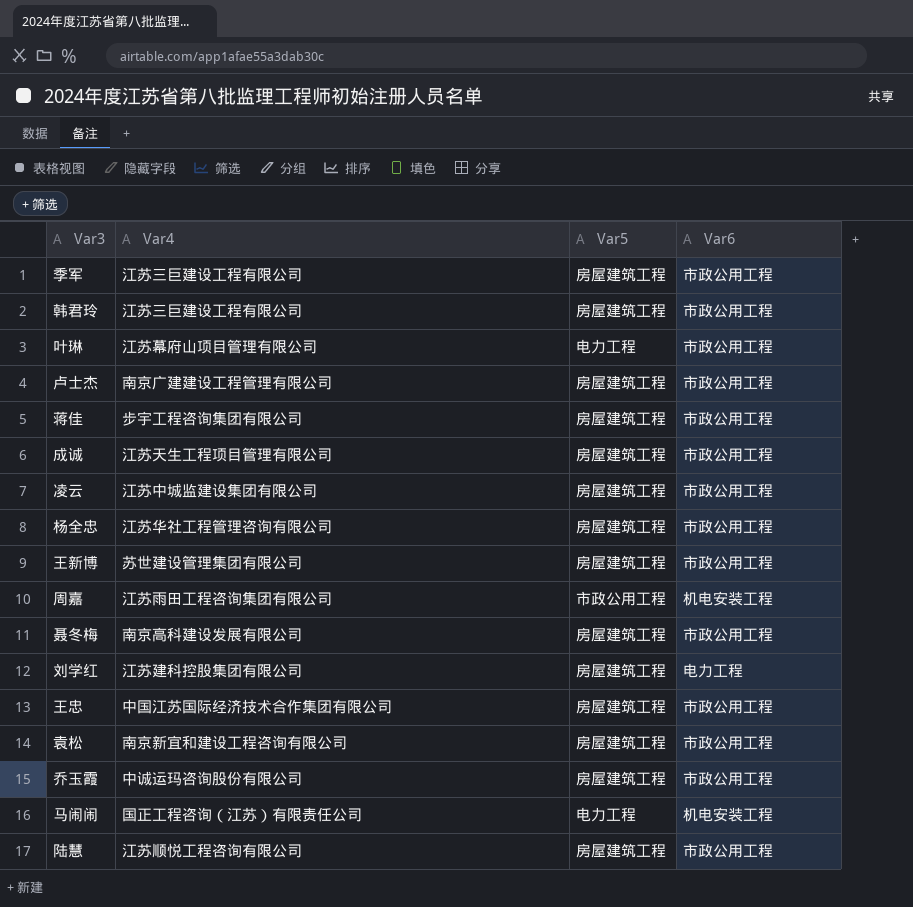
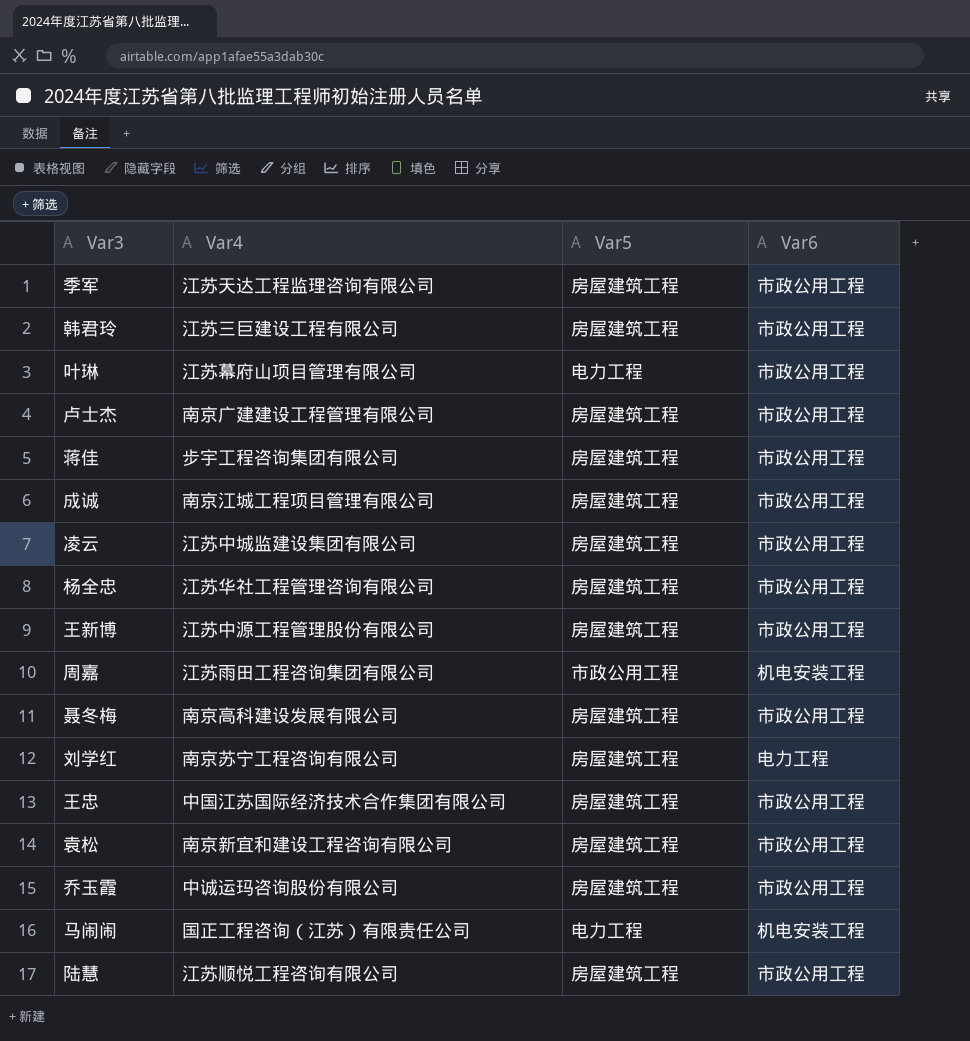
季军 | Var4: 江苏三巨建设工程有限公司 -> 江苏天达工程监理咨询有限公司
成诚 | Var4: 江苏天生工程项目管理有限公司 -> 南京江城工程项目管理有限公司
王新博 | Var4: 苏世建设管理集团有限公司 -> 江苏中源工程管理股份有限公司
刘学红 | Var4: 江苏建科控股集团有限公司 -> 南京苏宁工程咨询有限公司

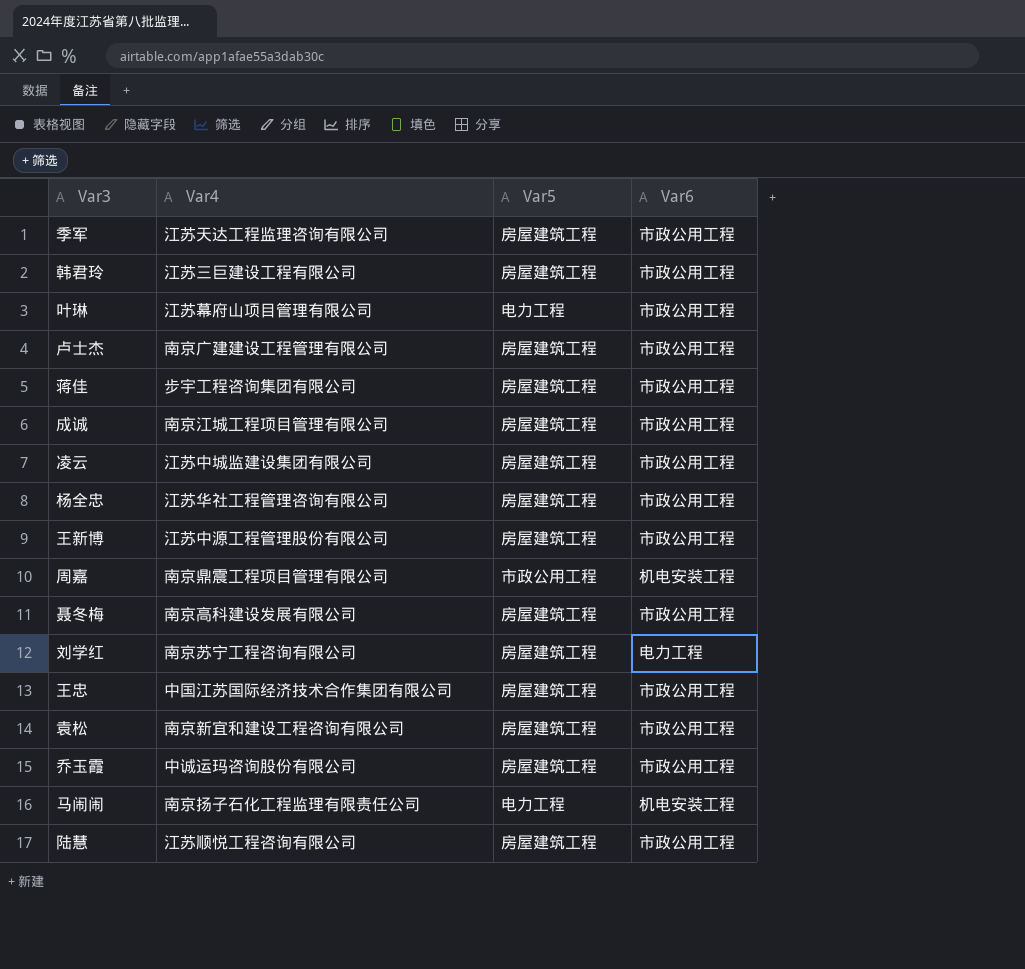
周嘉 | Var4: 江苏雨田工程咨询集团有限公司 -> 南京鼎震工程项目管理有限公司
马闹闹 | Var4: 国正工程咨询（江苏）有限责任公司 -> 南京扬子石化工程监理有限责任公司

